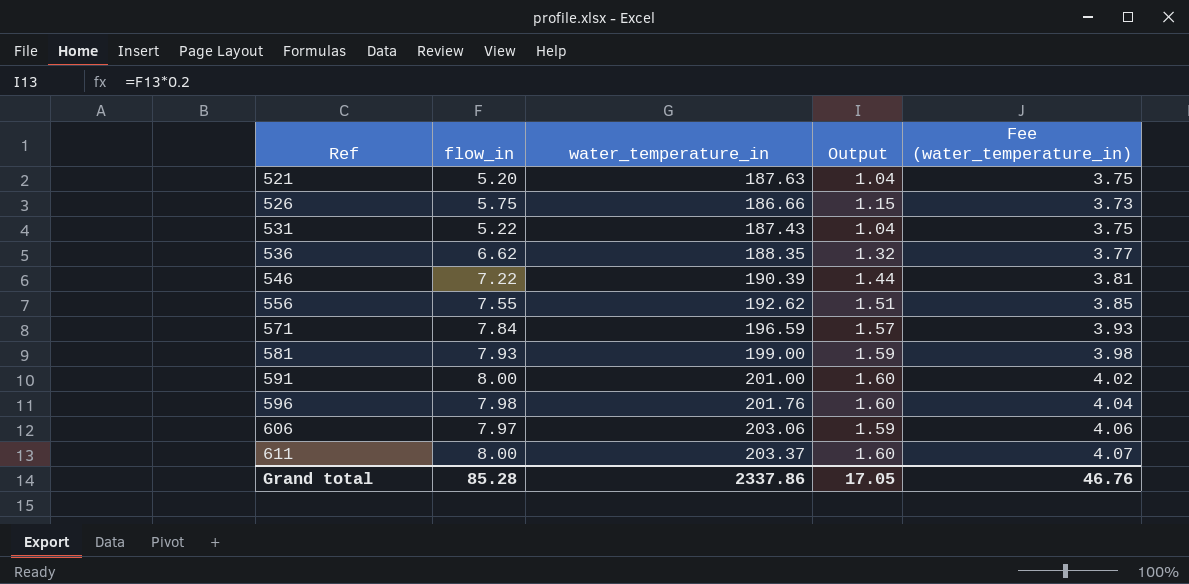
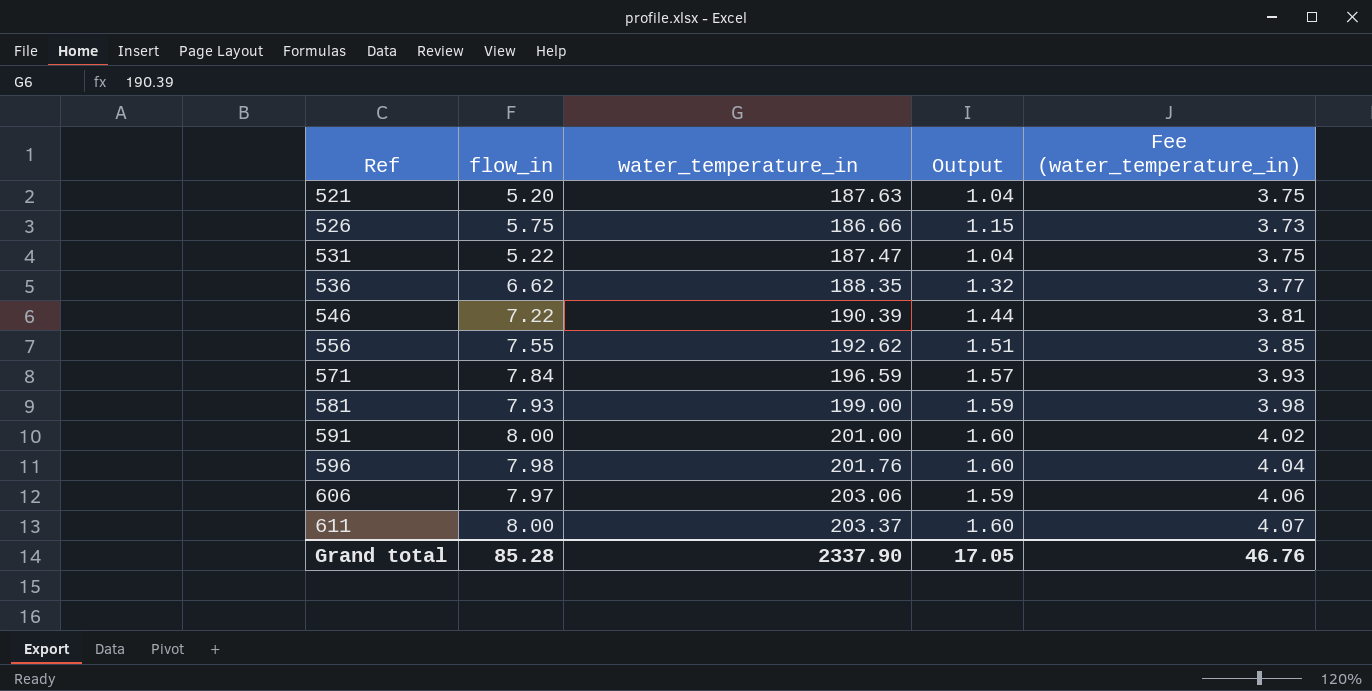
531 | water_temperature_in: 187.43 -> 187.47
Grand total | water_temperature_in: 2337.86 -> 2337.90

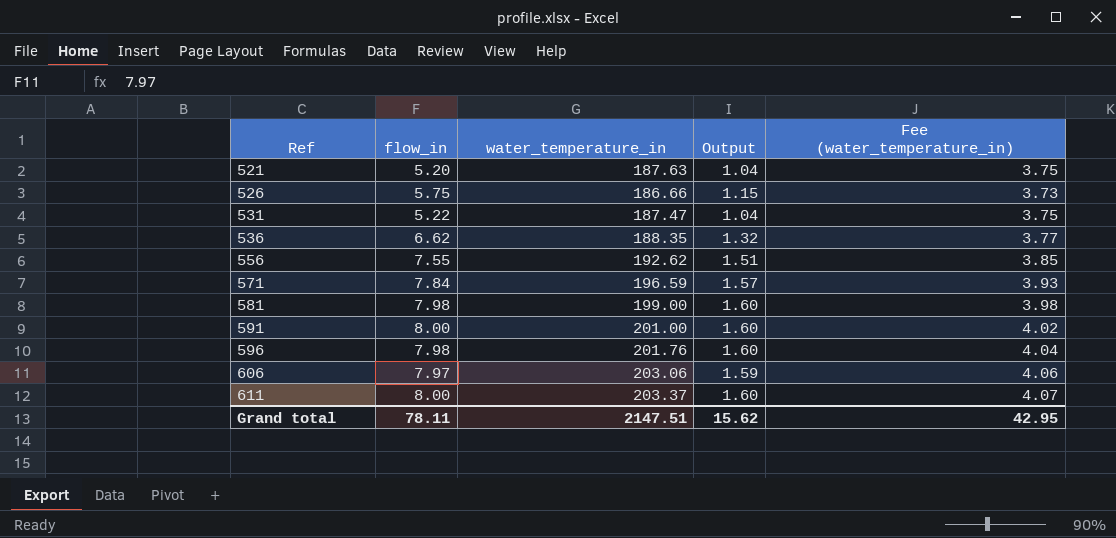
row 546: 7.22 | 190.39 | 1.44 | 3.81 -> none
581 | flow_in: 7.93 -> 7.98
581 | Output: 1.59 -> 1.60
Grand total | flow_in: 85.28 -> 78.11
Grand total | water_temperature_in: 2337.90 -> 2147.51
Grand total | Output: 17.05 -> 15.62
Grand total | Fee (water_temperature_in): 46.76 -> 42.95

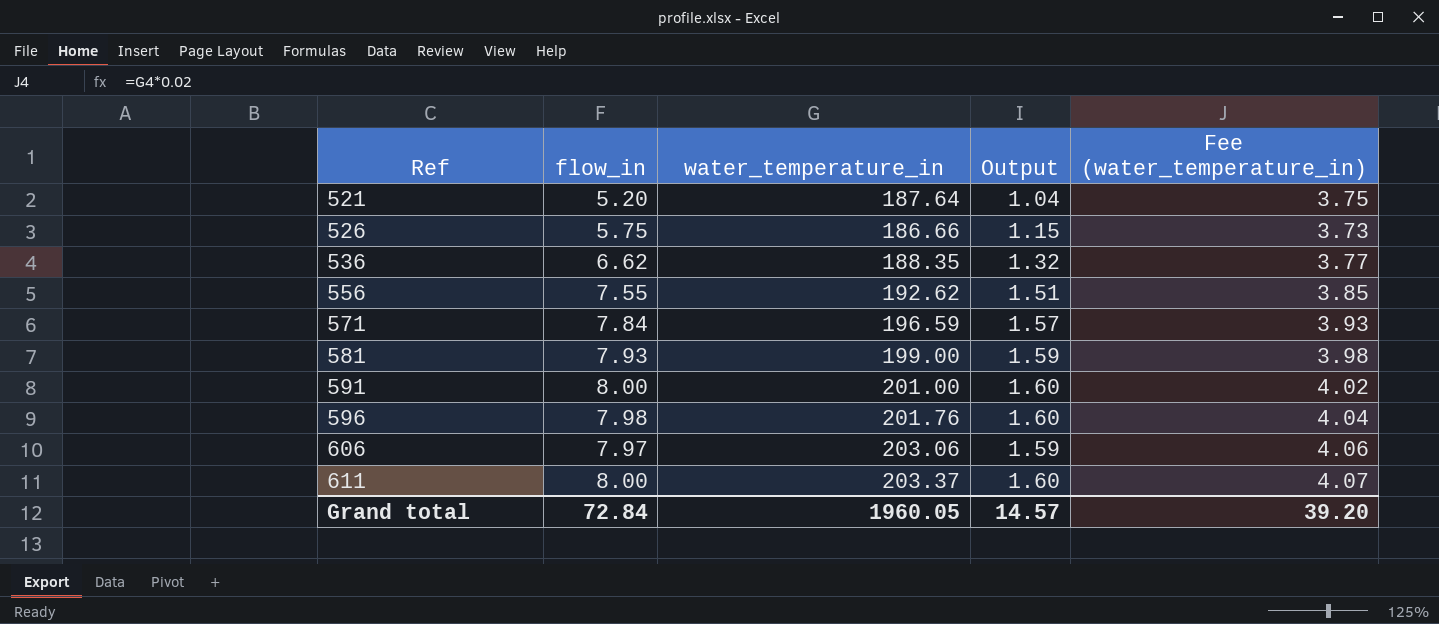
row 531: 5.22 | 187.47 | 1.04 | 3.75 -> none
521 | water_temperature_in: 187.63 -> 187.64
581 | flow_in: 7.98 -> 7.93
581 | Output: 1.60 -> 1.59
Grand total | flow_in: 78.11 -> 72.84
Grand total | water_temperature_in: 2147.51 -> 1960.05
Grand total | Output: 15.62 -> 14.57
Grand total | Fee (water_temperature_in): 42.95 -> 39.20

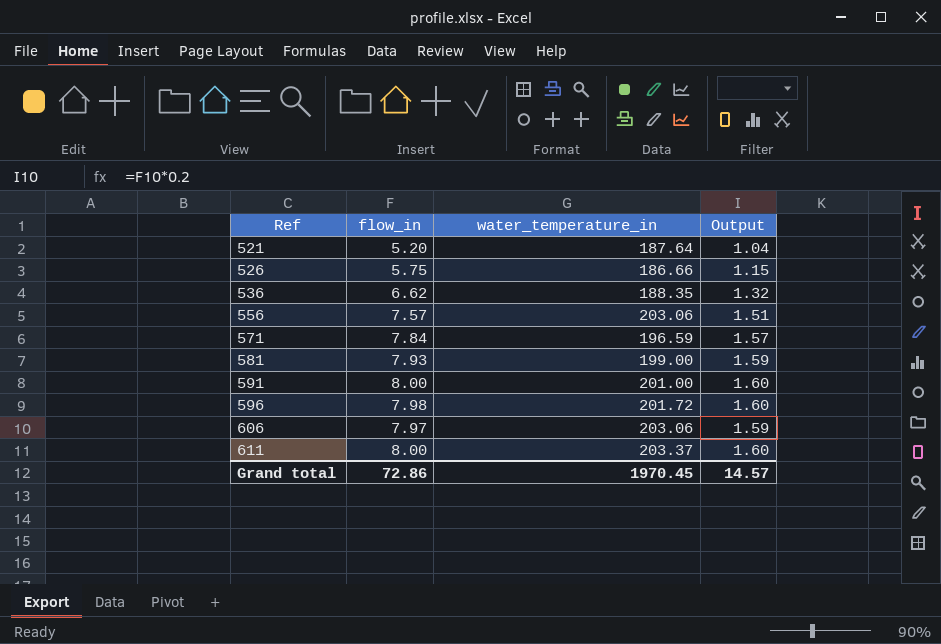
column Fee (water_temperature_in) | formula: [water_temperature_in] * 0.02 -> none
556 | flow_in: 7.55 -> 7.57
556 | water_temperature_in: 192.62 -> 203.06
596 | water_temperature_in: 201.76 -> 201.72
Grand total | flow_in: 72.84 -> 72.86
Grand total | water_temperature_in: 1960.05 -> 1970.45

